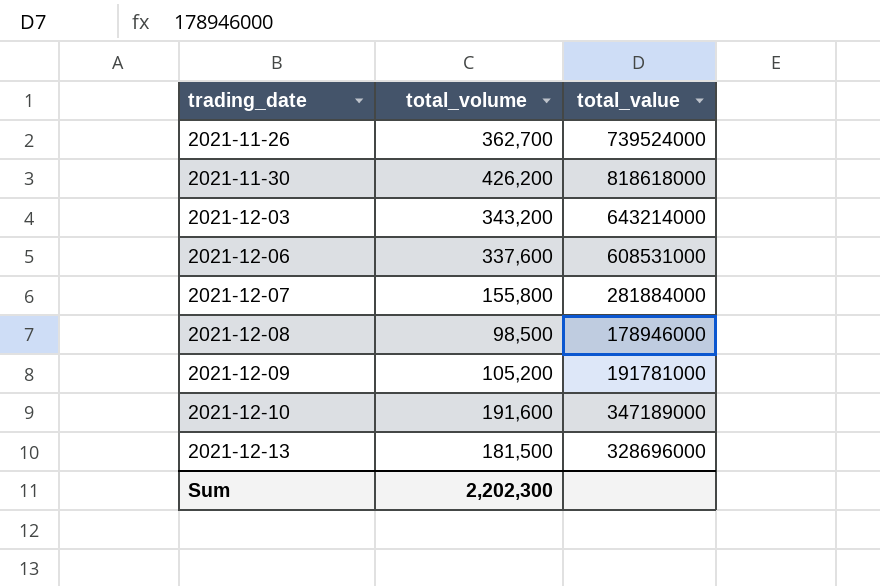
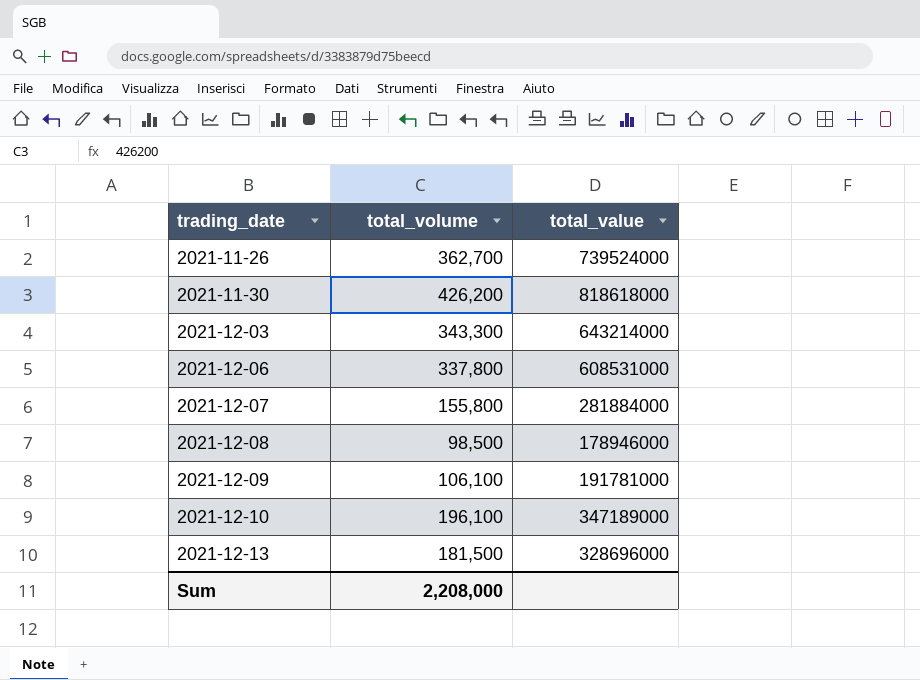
2021-12-03 | total_volume: 343,200 -> 343,300
2021-12-06 | total_volume: 337,600 -> 337,800
2021-12-09 | total_volume: 105,200 -> 106,100
2021-12-10 | total_volume: 191,600 -> 196,100
Sum | total_volume: 2,202,300 -> 2,208,000

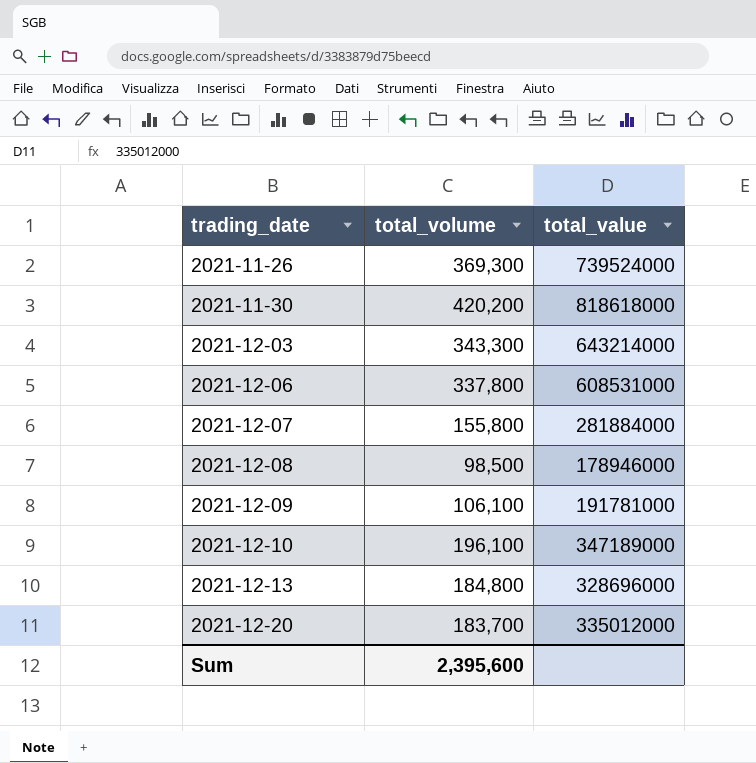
2021-11-26 | total_volume: 362,700 -> 369,300
2021-11-30 | total_volume: 426,200 -> 420,200
2021-12-13 | total_volume: 181,500 -> 184,800
row 2021-12-20: none -> 183,700 | 335012000
Sum | total_volume: 2,208,000 -> 2,395,600

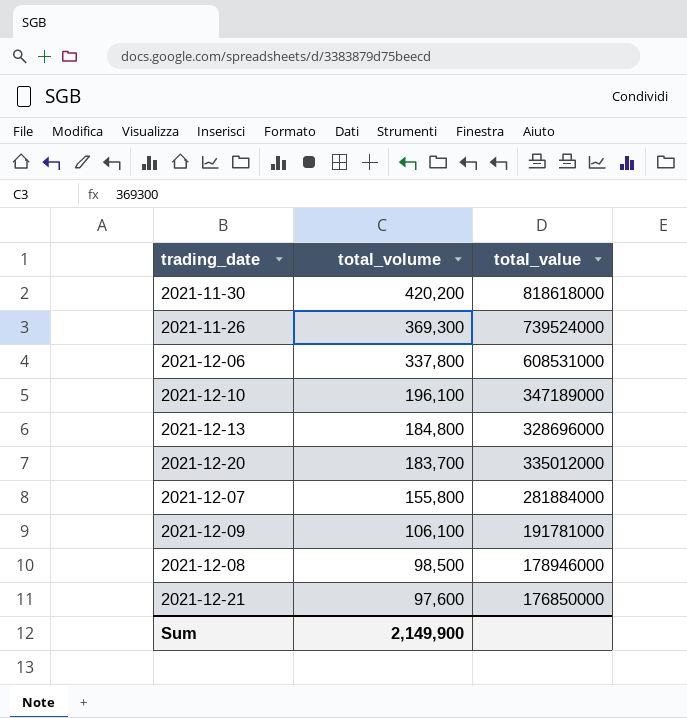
row order: trading_date ascending -> total_volume descending
row 2021-12-03: 343,300 | 643214000 -> none
row 2021-12-21: none -> 97,600 | 176850000
Sum | total_volume: 2,395,600 -> 2,149,900

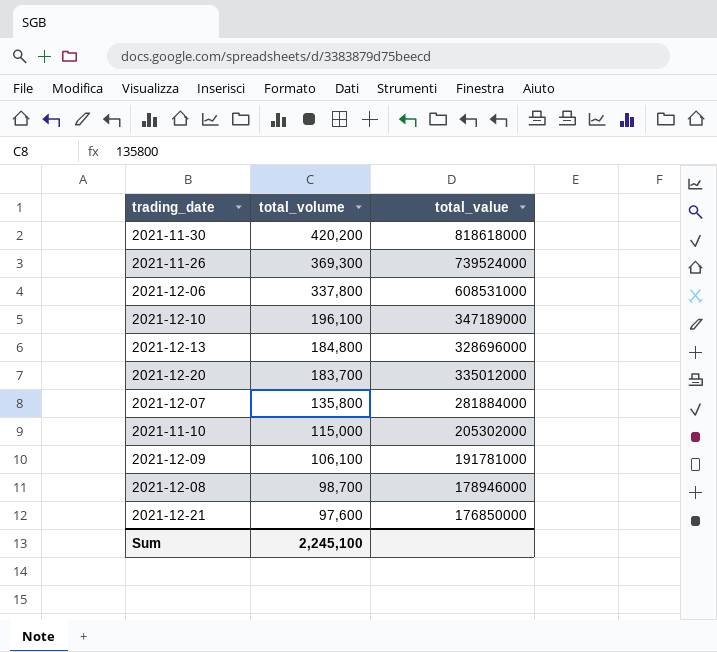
2021-12-07 | total_volume: 155,800 -> 135,800
row 2021-11-10: none -> 115,000 | 205302000
2021-12-08 | total_volume: 98,500 -> 98,700
Sum | total_volume: 2,149,900 -> 2,245,100

